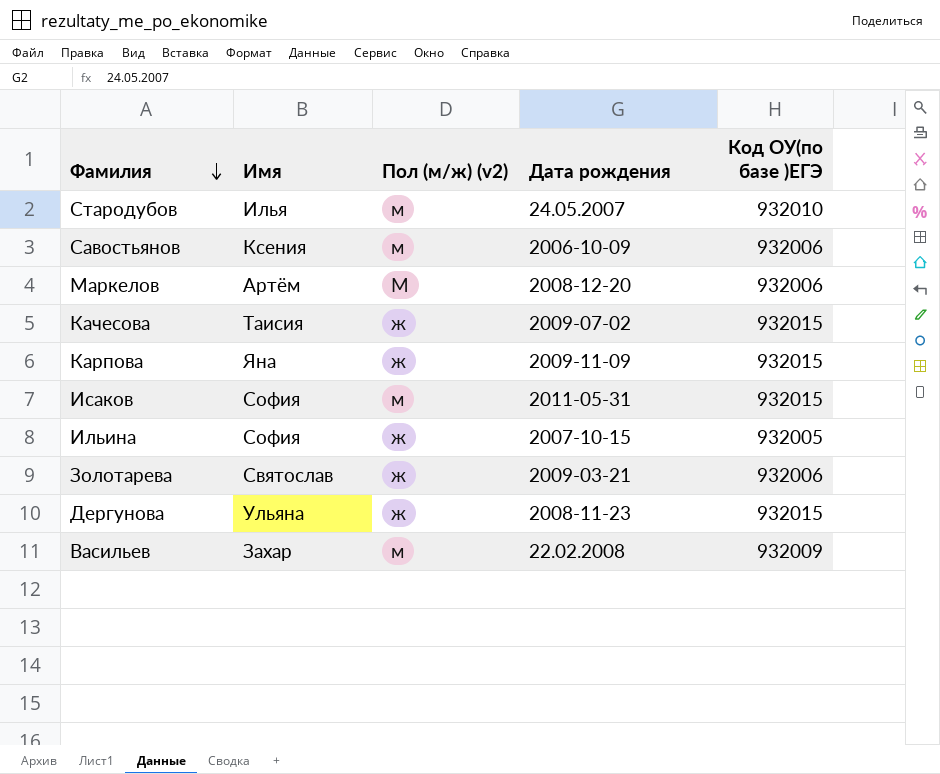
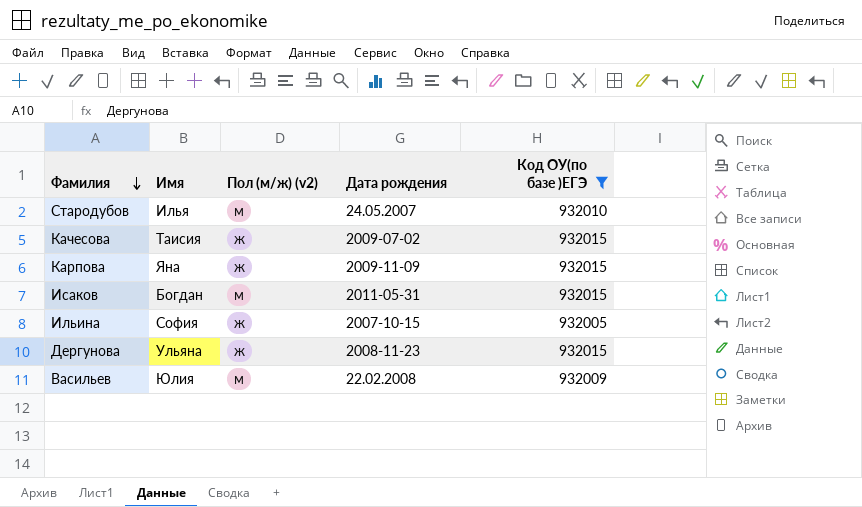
filter: none -> Код ОУ(по базе )ЕГЭ != 932006
Исаков | Имя: София -> Богдан
Васильев | Имя: Захар -> Юлия

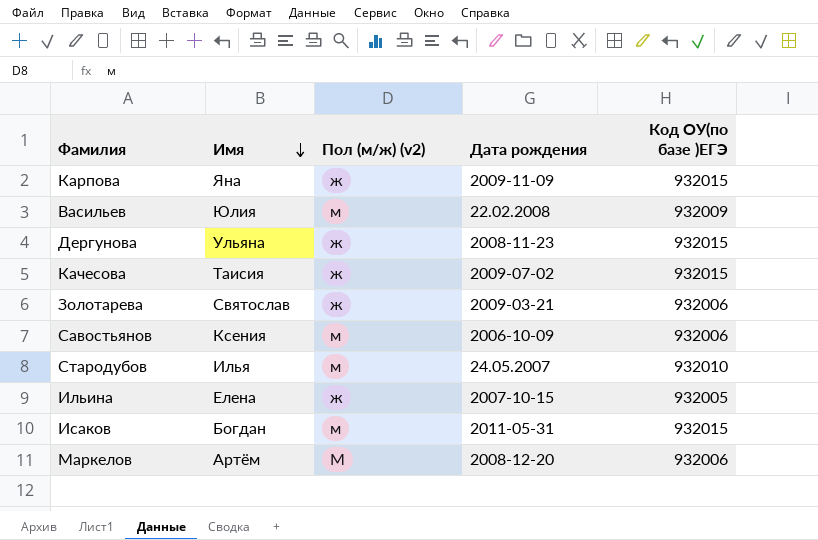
filter: Код ОУ(по базе )ЕГЭ != 932006 -> none
row order: Фамилия descending -> Имя descending
Ильина | Имя: София -> Елена

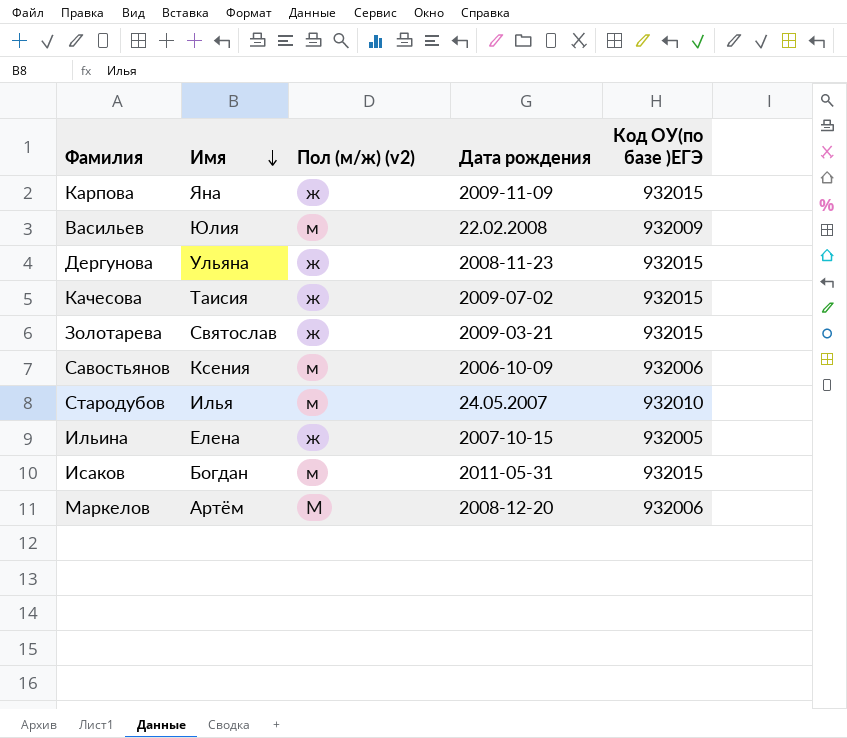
Золотарева | Код ОУ(по базе )ЕГЭ: 932006 -> 932015

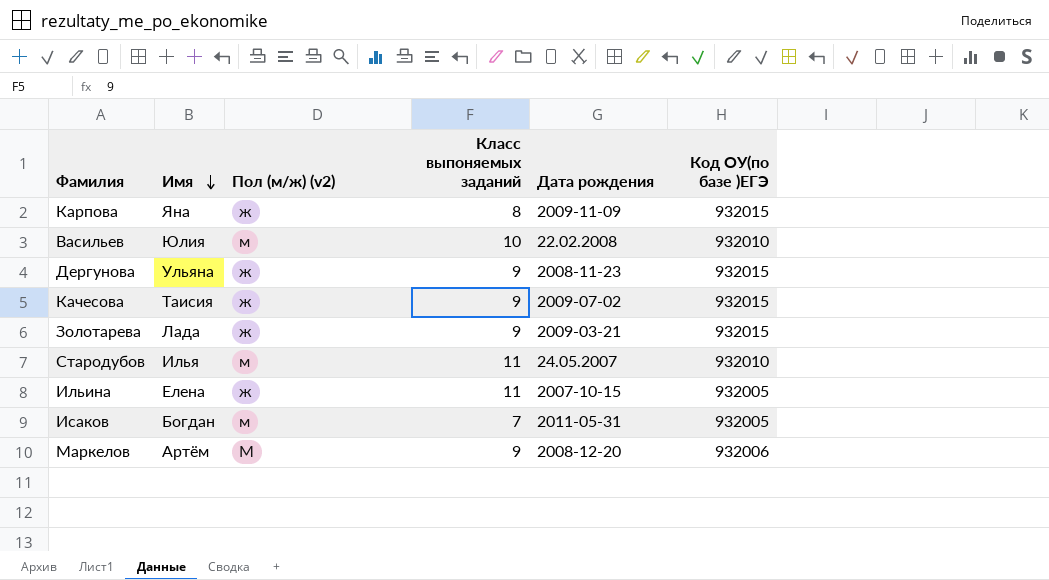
column Класс выпоняемых заданий | position: none -> 4
row Савостьянов: Ксения | м | 2006-10-09 | 932006 -> none
Васильев | Код ОУ(по базе )ЕГЭ: 932009 -> 932010
Золотарева | Имя: Святослав -> Лада
Исаков | Код ОУ(по базе )ЕГЭ: 932015 -> 932005

